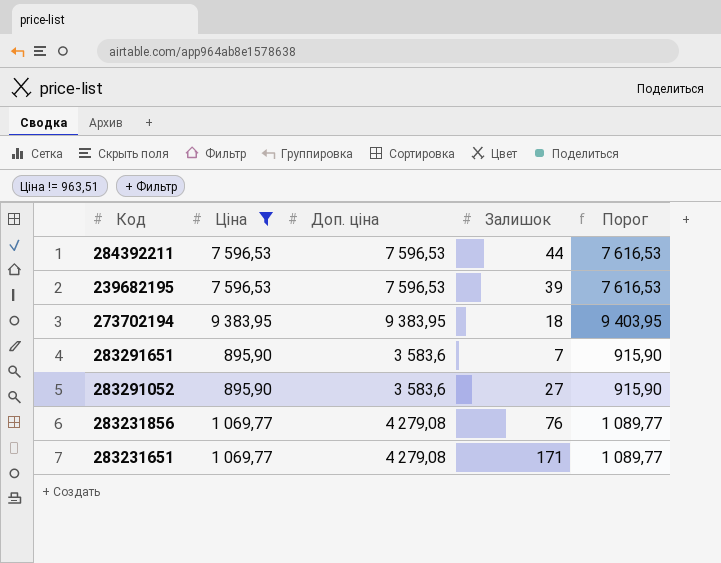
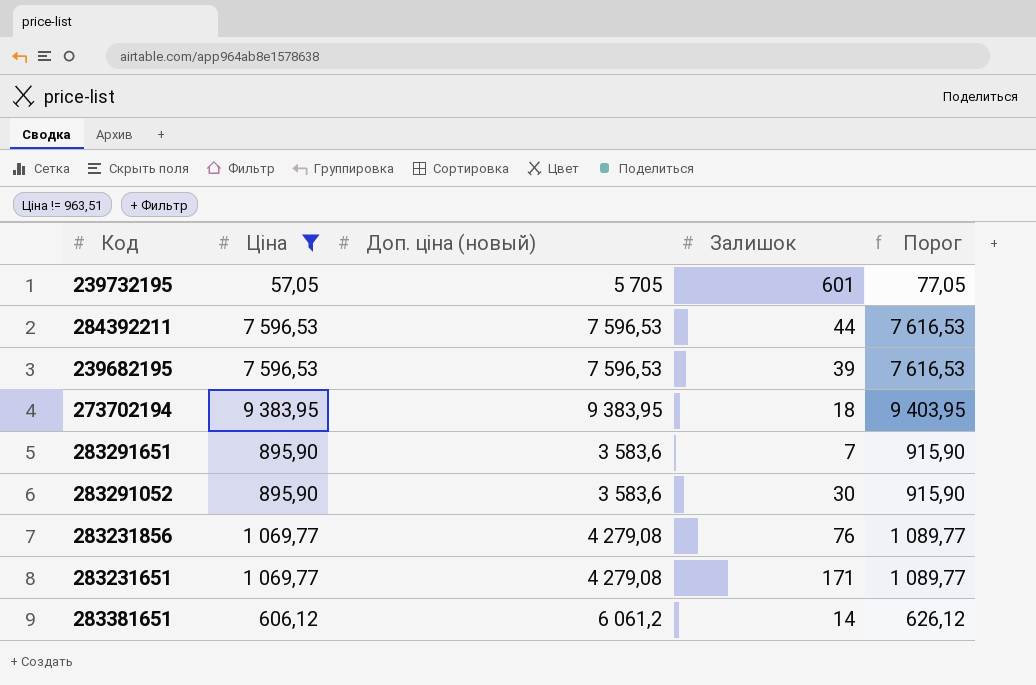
column name: Доп. ціна -> Доп. ціна (новый)
row 239732195: none -> 57,05 | 5 705 | 601 | 77,05
283291052 | Залишок: 27 -> 30
row 283381651: none -> 606,12 | 6 061,2 | 14 | 626,12

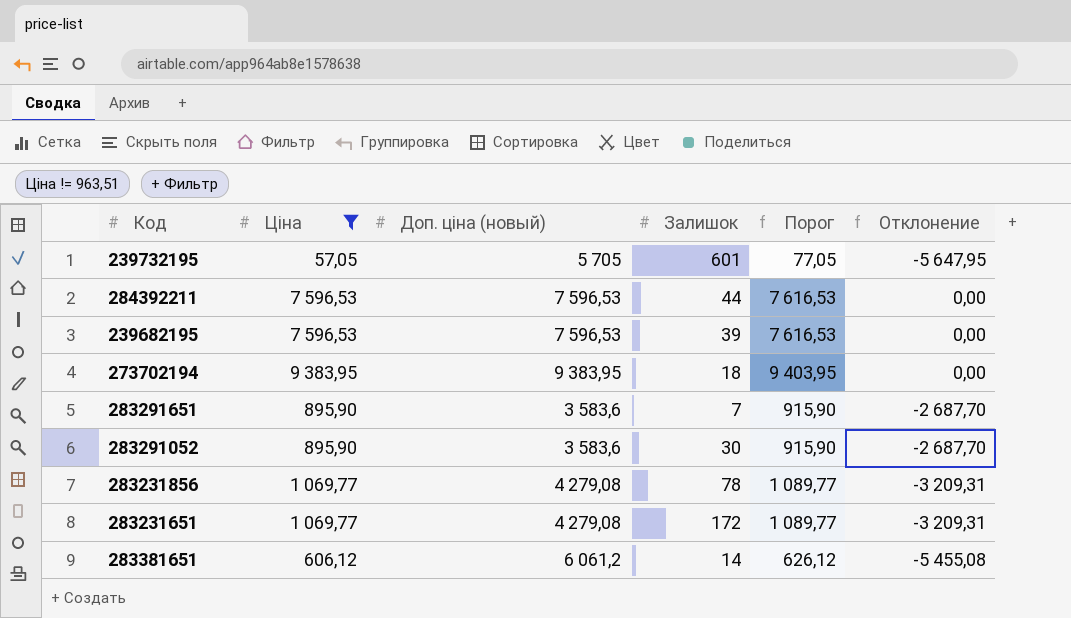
column Отклонение | formula: none -> [Ціна] - [Доп. ціна (новый)]
283231856 | Залишок: 76 -> 78
283231651 | Залишок: 171 -> 172

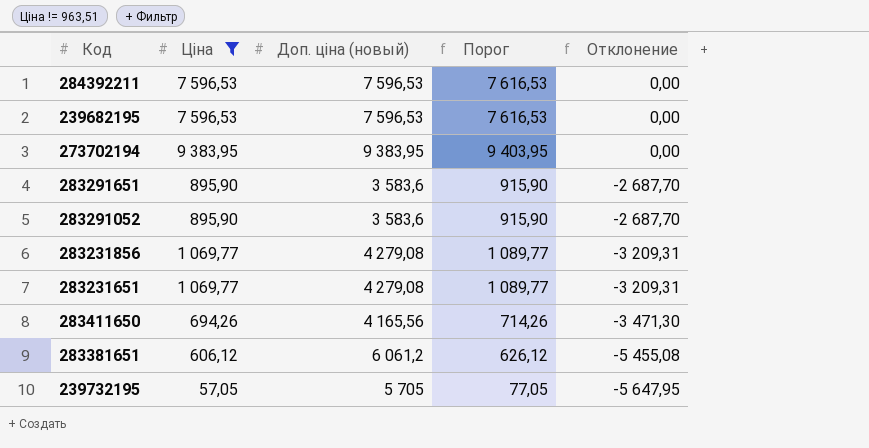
row order: none -> Отклонение descending
column Залишок | position: 4 -> none
row 283411650: none -> 694,26 | 4 165,56 | 714,26 | -3 471,30

